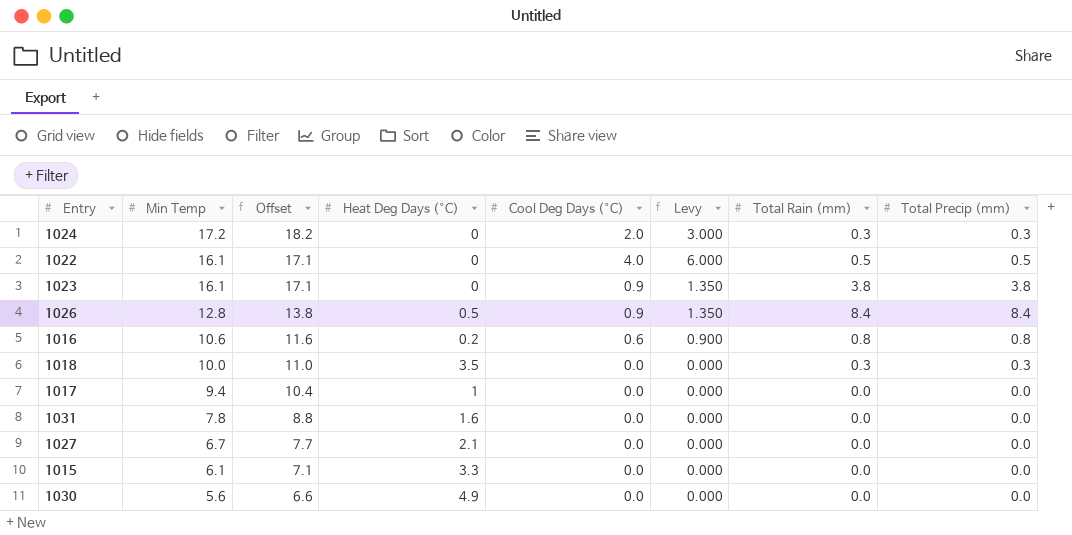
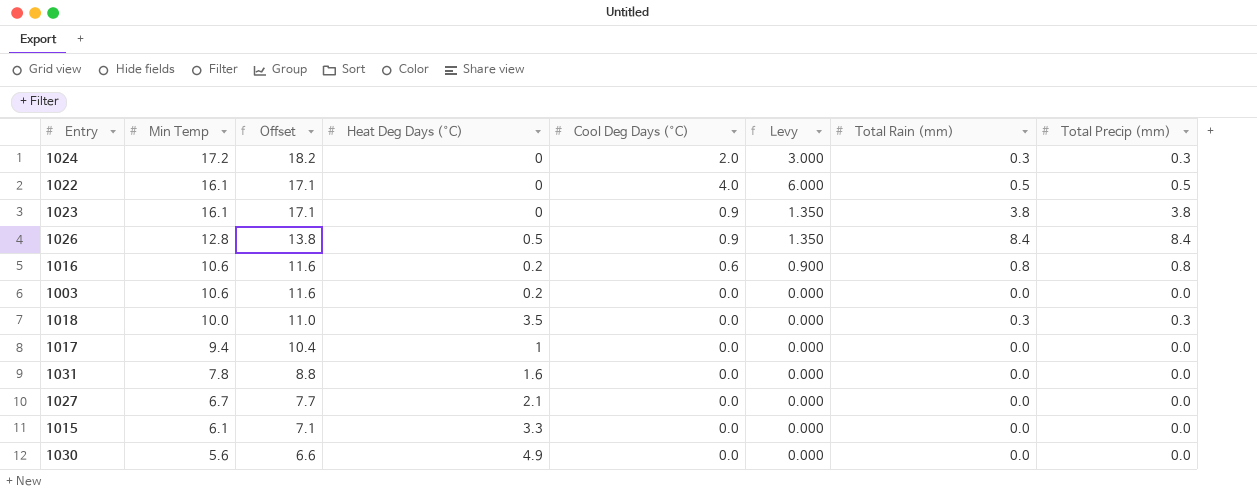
row 1003: none -> 10.6 | 11.6 | 0.2 | 0.0 | 0.000 | 0.0 | 0.0

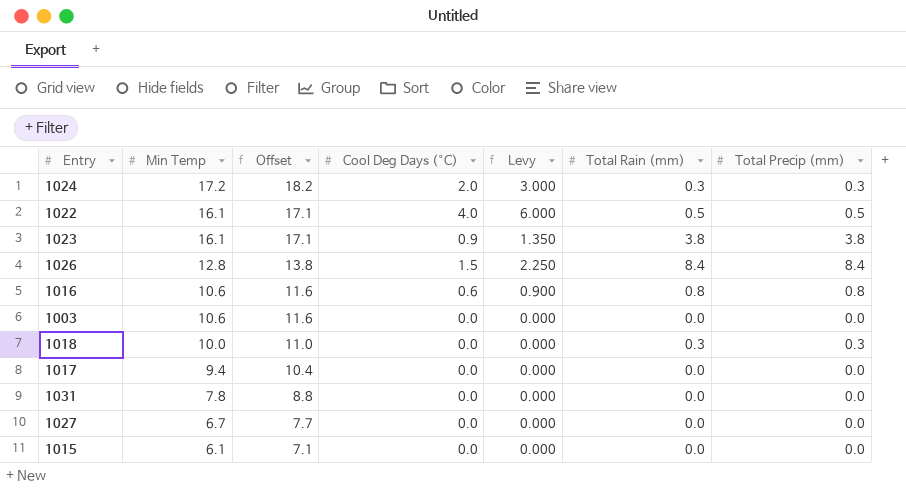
column Heat Deg Days (°C) | position: 4 -> none
row 1030: 5.6 | 6.6 | 4.9 | 0.0 | 0.000 | 0.0 | 0.0 -> none
1026 | Cool Deg Days (°C): 0.9 -> 1.5
1026 | Levy: 1.350 -> 2.250

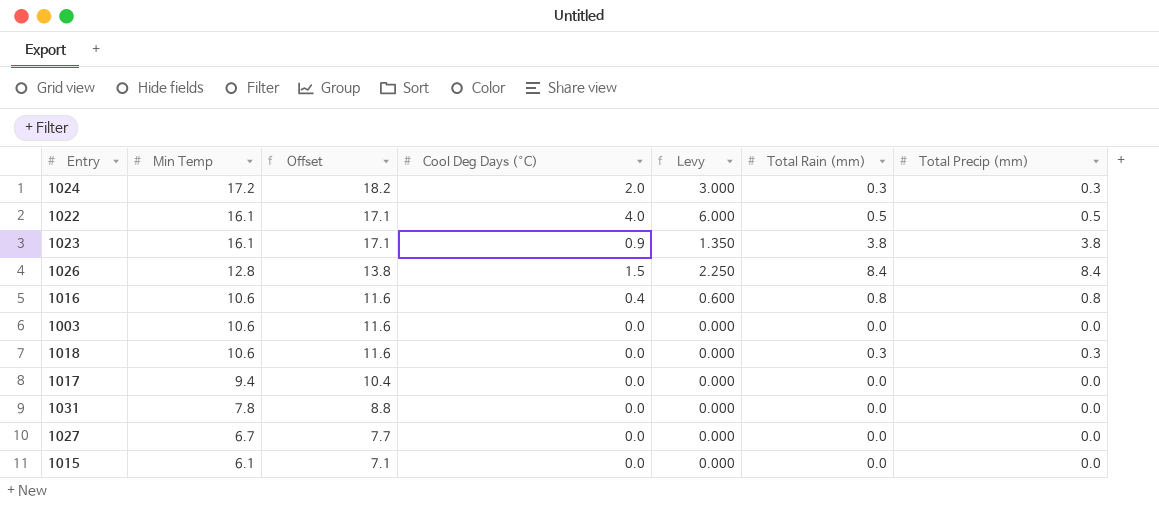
1016 | Cool Deg Days (°C): 0.6 -> 0.4
1016 | Levy: 0.900 -> 0.600
1018 | Min Temp: 10.0 -> 10.6
1018 | Offset: 11.0 -> 11.6

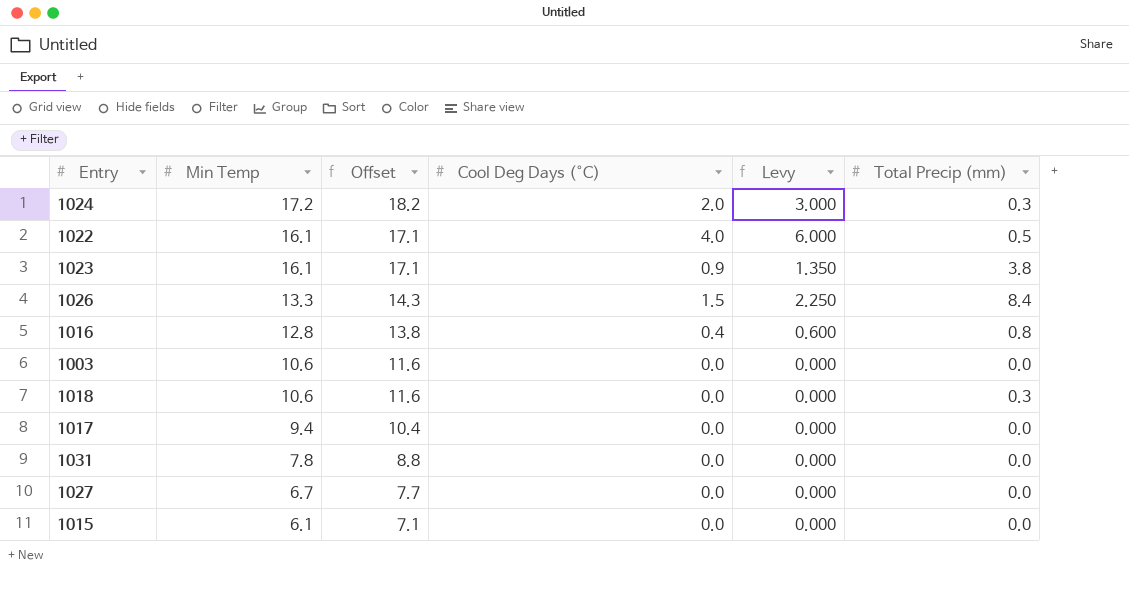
column Total Rain (mm) | position: 6 -> none
1026 | Min Temp: 12.8 -> 13.3
1026 | Offset: 13.8 -> 14.3
1016 | Min Temp: 10.6 -> 12.8
1016 | Offset: 11.6 -> 13.8

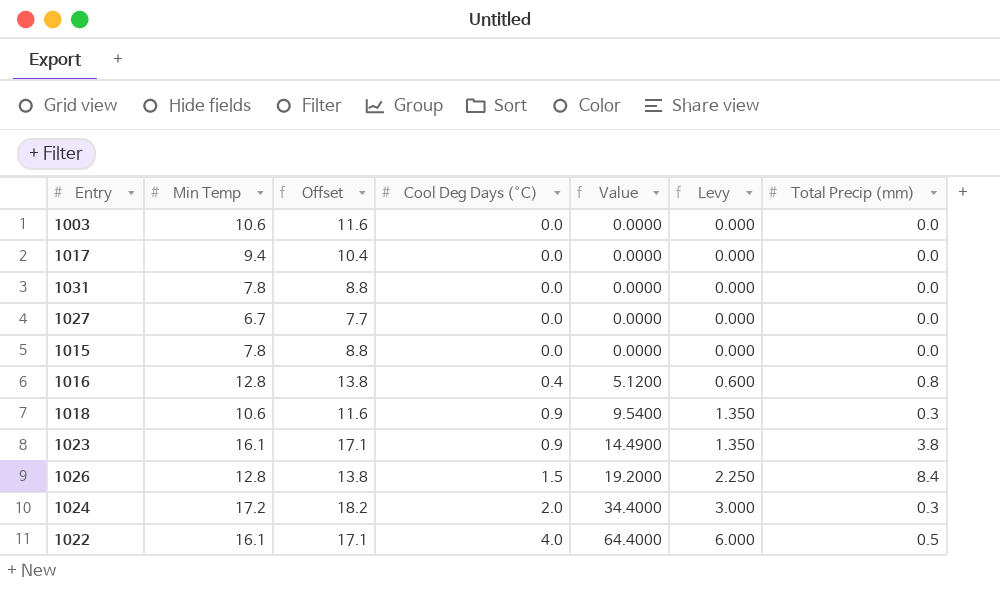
row order: Min Temp descending -> Cool Deg Days (°C) ascending
column Value | formula: none -> [Min Temp] * [Cool Deg Days (°C)]
1015 | Min Temp: 6.1 -> 7.8
1015 | Offset: 7.1 -> 8.8
1018 | Cool Deg Days (°C): 0.0 -> 0.9
1018 | Levy: 0.000 -> 1.350
1026 | Min Temp: 13.3 -> 12.8
1026 | Offset: 14.3 -> 13.8

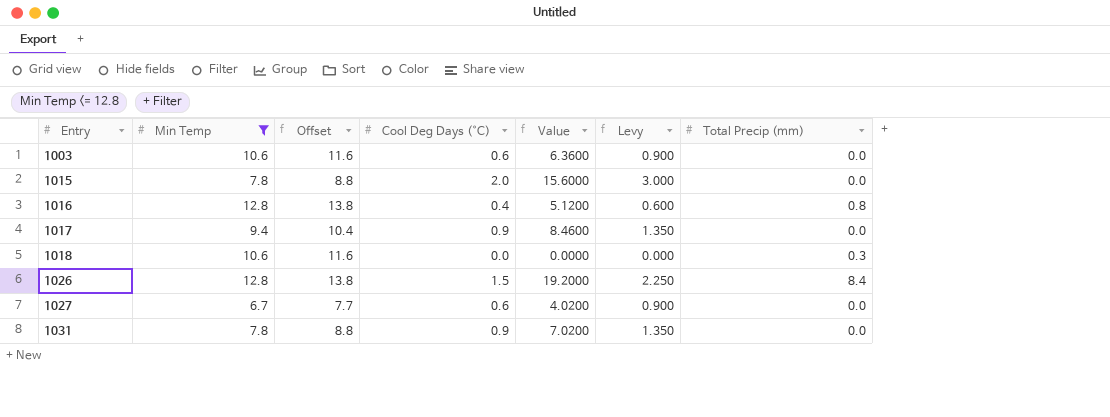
filter: none -> Min Temp <= 12.8
row order: Cool Deg Days (°C) ascending -> Entry ascending
1003 | Cool Deg Days (°C): 0.0 -> 0.6
1003 | Value: 0.0000 -> 6.3600
1003 | Levy: 0.000 -> 0.900
1015 | Cool Deg Days (°C): 0.0 -> 2.0
1015 | Value: 0.0000 -> 15.6000
1015 | Levy: 0.000 -> 3.000
1017 | Cool Deg Days (°C): 0.0 -> 0.9
1017 | Value: 0.0000 -> 8.4600
1017 | Levy: 0.000 -> 1.350
1018 | Cool Deg Days (°C): 0.9 -> 0.0
1018 | Value: 9.5400 -> 0.0000
1018 | Levy: 1.350 -> 0.000
1027 | Cool Deg Days (°C): 0.0 -> 0.6
1027 | Value: 0.0000 -> 4.0200
1027 | Levy: 0.000 -> 0.900
1031 | Cool Deg Days (°C): 0.0 -> 0.9
1031 | Value: 0.0000 -> 7.0200
1031 | Levy: 0.000 -> 1.350

